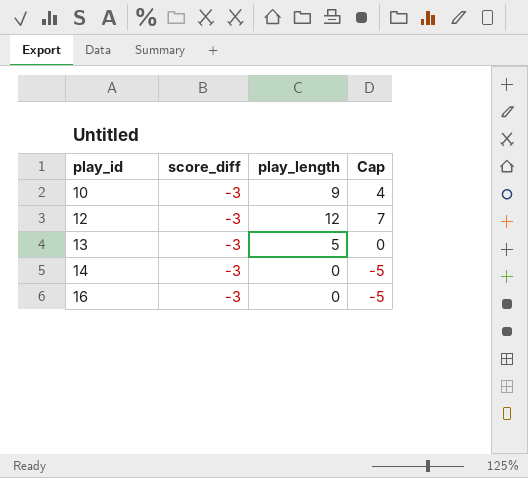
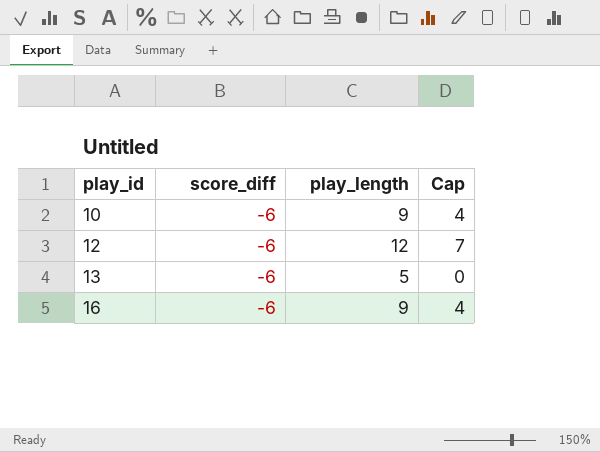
row 14: -3 | 0 | -5 -> none
10 | score_diff: -3 -> -6
12 | score_diff: -3 -> -6
13 | score_diff: -3 -> -6
16 | score_diff: -3 -> -6
16 | play_length: 0 -> 9
16 | Cap: -5 -> 4

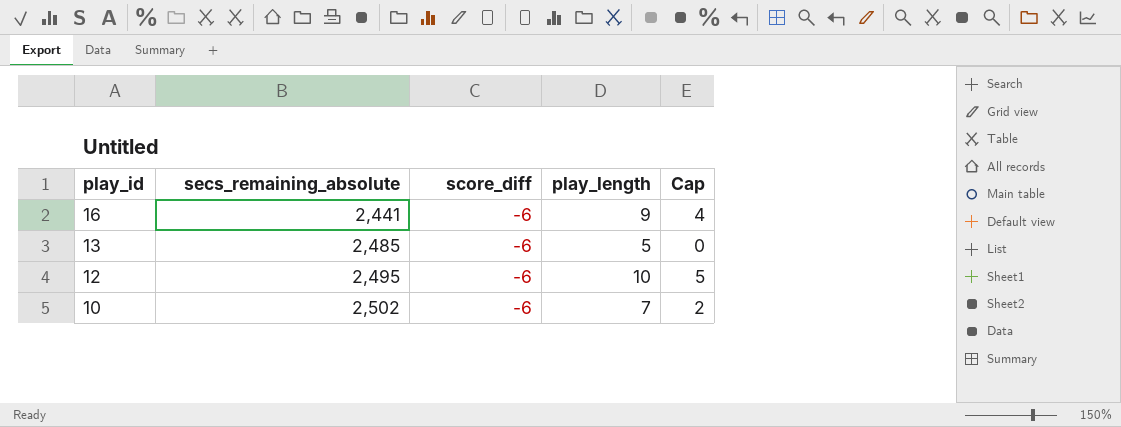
row order: play_id ascending -> play_id descending
column secs_remaining_absolute | position: none -> 2
12 | play_length: 12 -> 10
12 | Cap: 7 -> 5
10 | play_length: 9 -> 7
10 | Cap: 4 -> 2

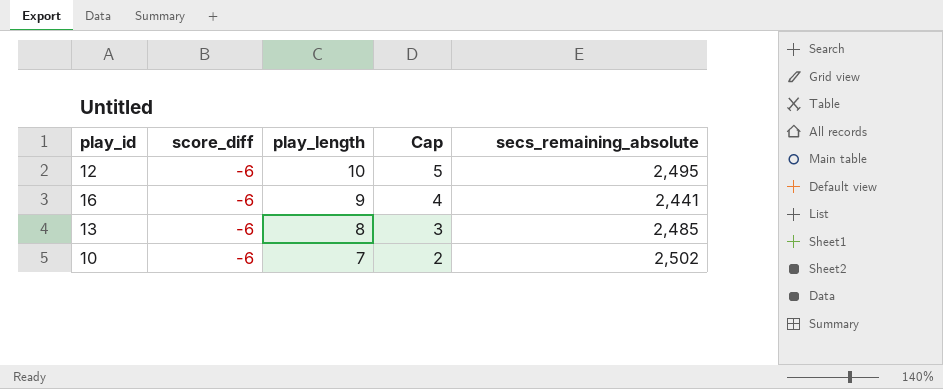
row order: play_id descending -> play_length descending
column secs_remaining_absolute | position: 2 -> 5
13 | play_length: 5 -> 8
13 | Cap: 0 -> 3

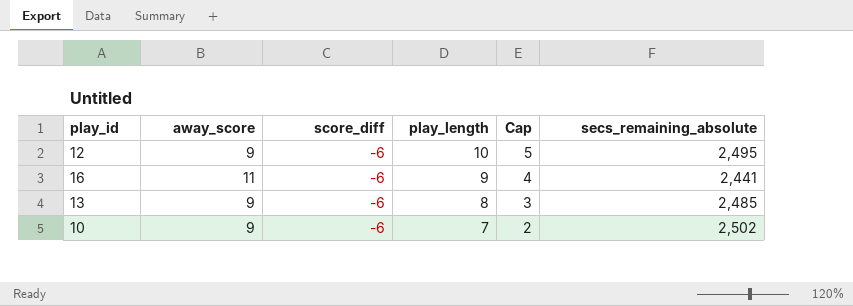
column away_score | position: none -> 2

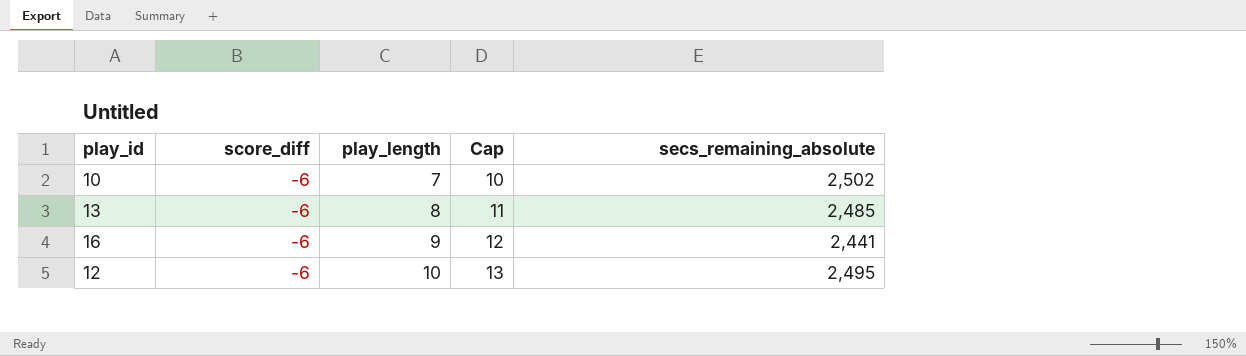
row order: play_length descending -> play_length ascending
column away_score | position: 2 -> none
column Cap | formula: [play_length] - 5 -> [play_length] + 3

